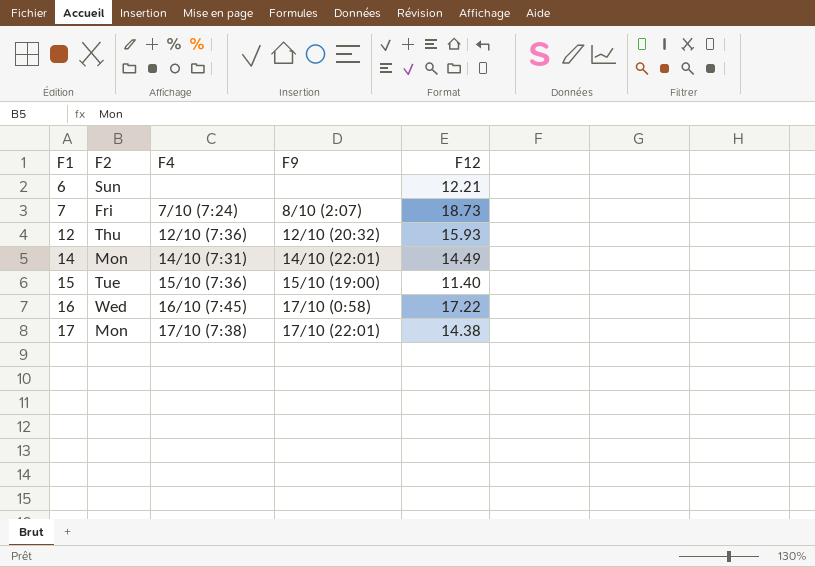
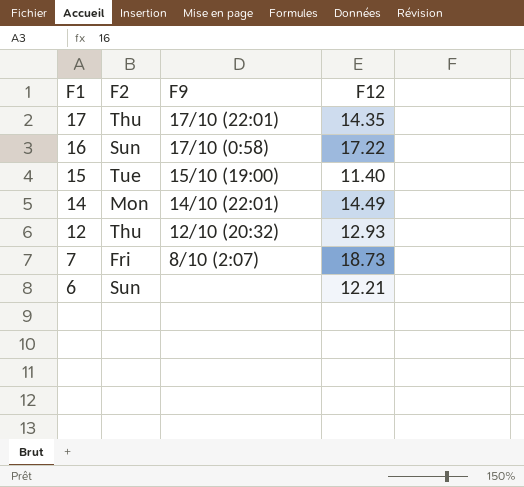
row order: F1 ascending -> F1 descending
column F4 | position: 3 -> none
17 | F2: Mon -> Thu
17 | F12: 14.38 -> 14.35
16 | F2: Wed -> Sun
12 | F12: 15.93 -> 12.93

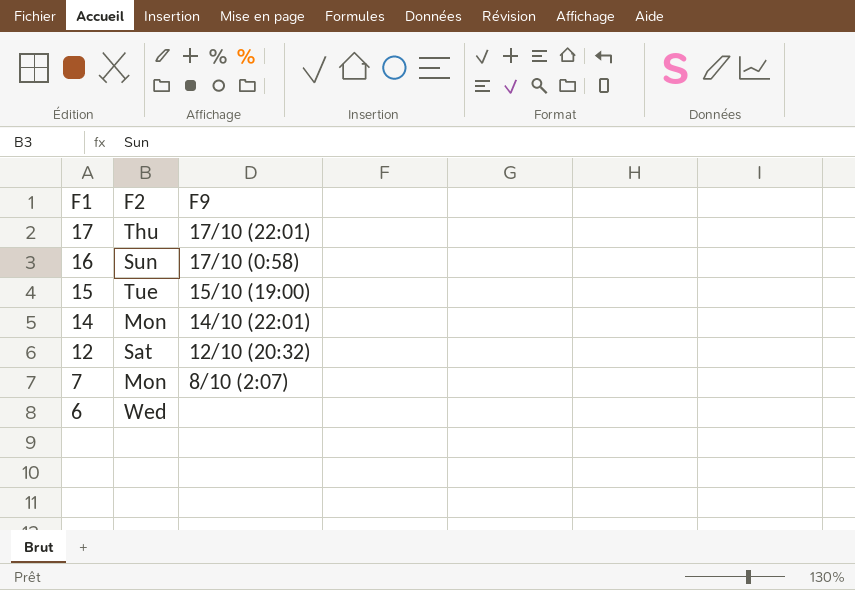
column F12 | position: 4 -> none
12 | F2: Thu -> Sat
7 | F2: Fri -> Mon
6 | F2: Sun -> Wed

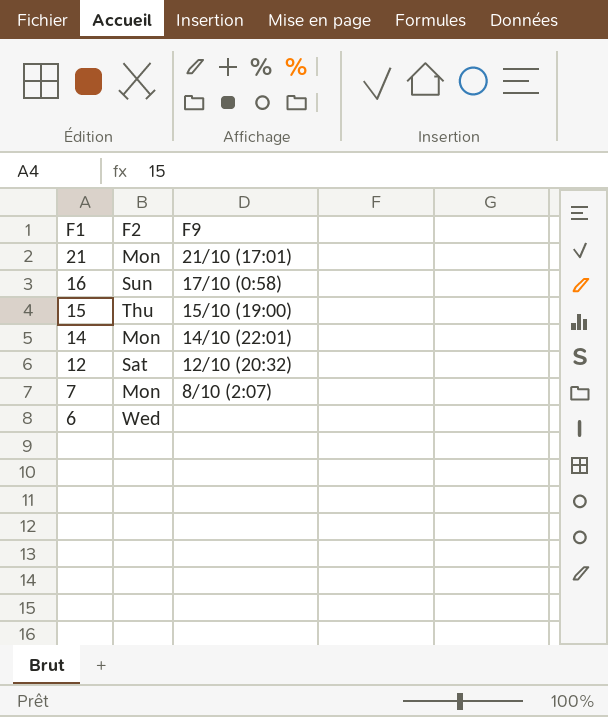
row 17: Thu | 17/10 (22:01) -> none
row 21: none -> Mon | 21/10 (17:01)
15 | F2: Tue -> Thu

